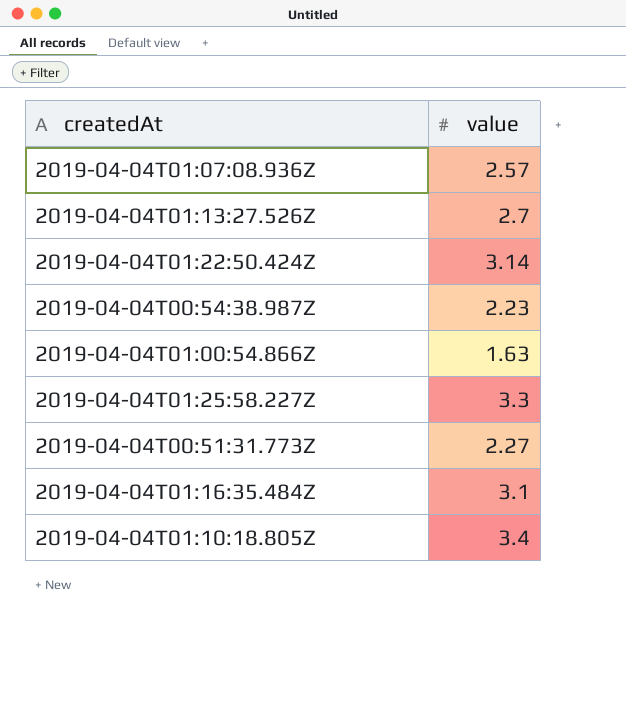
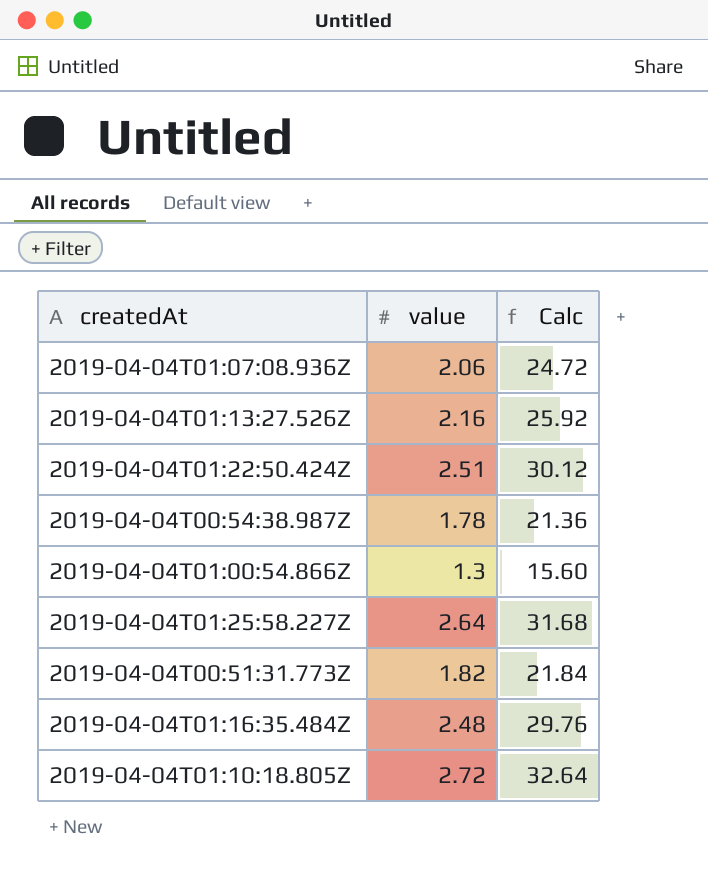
column Calc | formula: none -> [value] * 12
2019-04-04T01:07:08.936Z | value: 2.57 -> 2.06
2019-04-04T01:13:27.526Z | value: 2.7 -> 2.16
2019-04-04T01:22:50.424Z | value: 3.14 -> 2.51
2019-04-04T00:54:38.987Z | value: 2.23 -> 1.78
2019-04-04T01:00:54.866Z | value: 1.63 -> 1.3
2019-04-04T01:25:58.227Z | value: 3.3 -> 2.64
2019-04-04T00:51:31.773Z | value: 2.27 -> 1.82
2019-04-04T01:16:35.484Z | value: 3.1 -> 2.48
2019-04-04T01:10:18.805Z | value: 3.4 -> 2.72

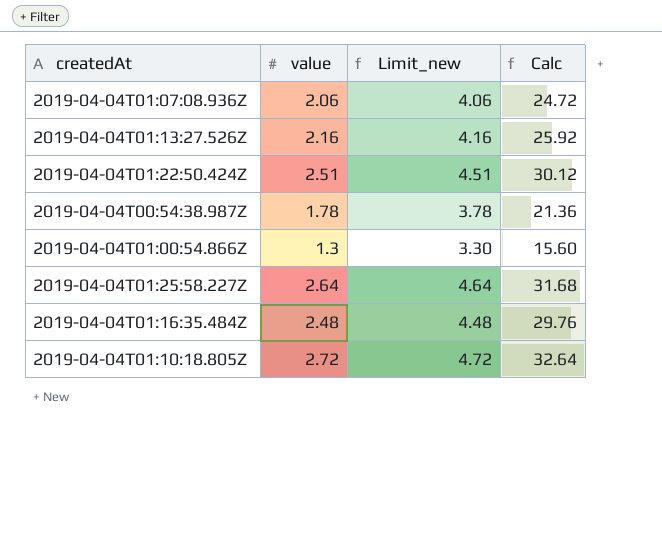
column Limit_new | formula: none -> [value] + 2
row 2019-04-04T00:51:31.773Z: 1.82 | 21.84 -> none

